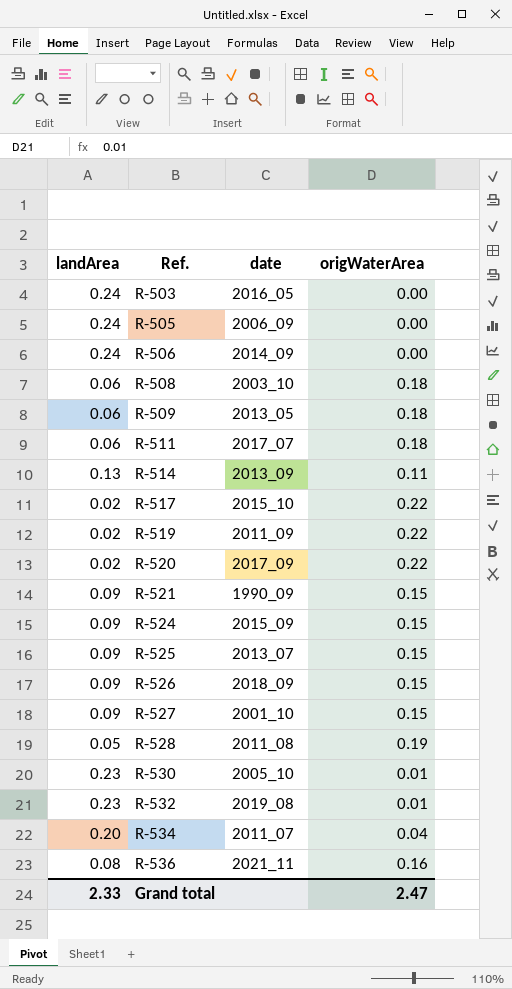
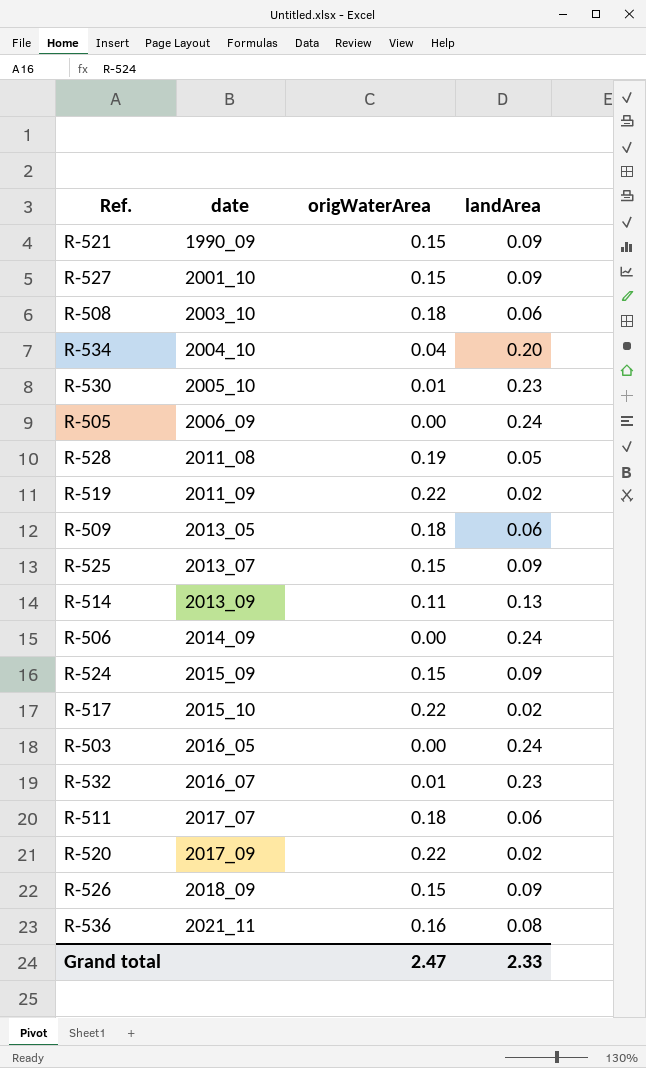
row order: Ref. ascending -> date ascending
column landArea | position: 1 -> 4
R-534 | date: 2011_07 -> 2004_10
R-532 | date: 2019_08 -> 2016_07

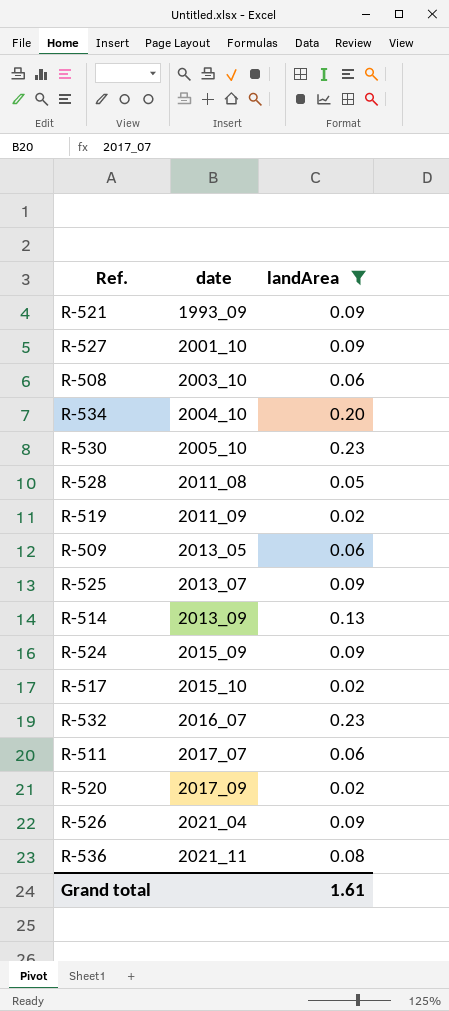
filter: none -> landArea != 0.24
column origWaterArea | position: 3 -> none
R-521 | date: 1990_09 -> 1993_09
R-526 | date: 2018_09 -> 2021_04
Grand total | landArea: 2.33 -> 1.61

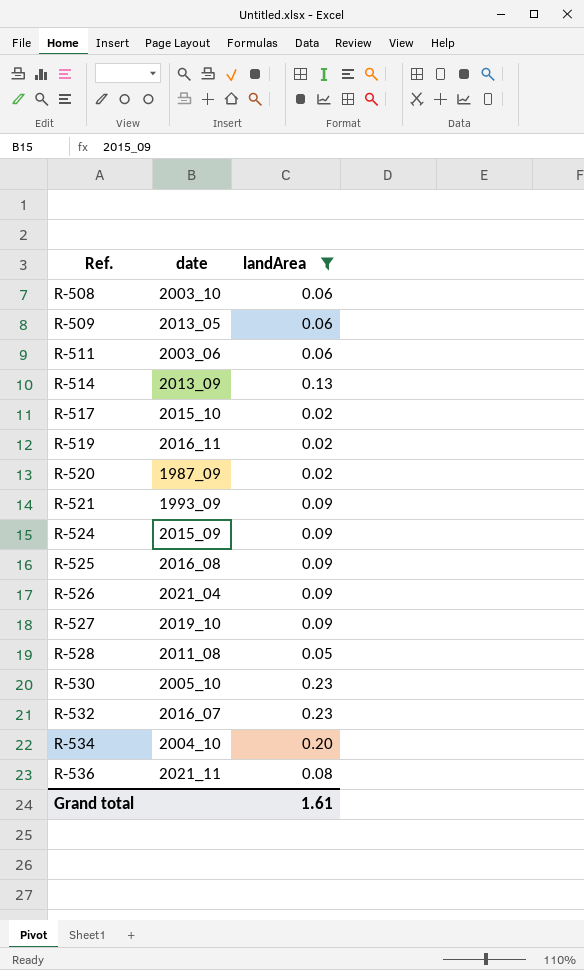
row order: date ascending -> Ref. ascending
R-511 | date: 2017_07 -> 2003_06
R-519 | date: 2011_09 -> 2016_11
R-520 | date: 2017_09 -> 1987_09
R-525 | date: 2013_07 -> 2016_08
R-527 | date: 2001_10 -> 2019_10

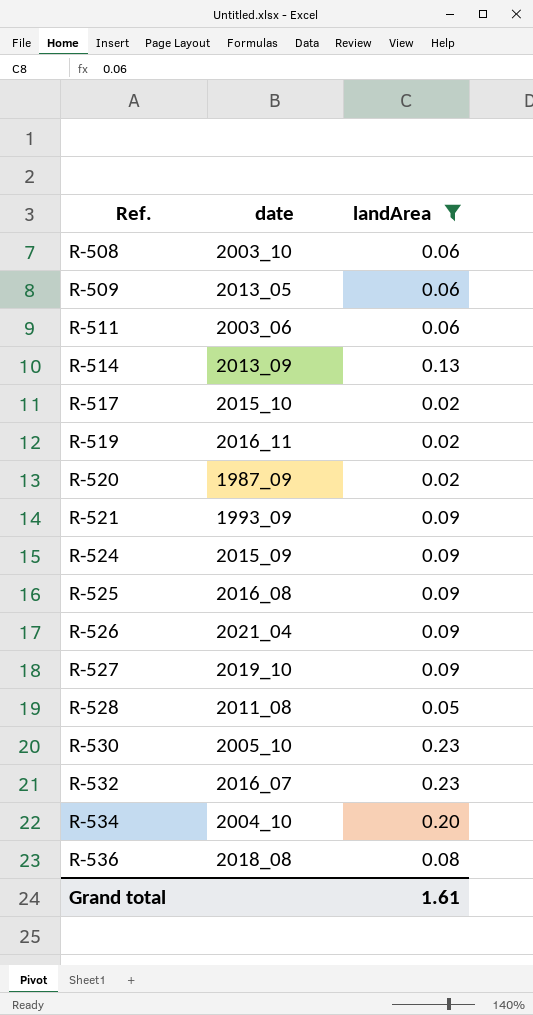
R-536 | date: 2021_11 -> 2018_08

